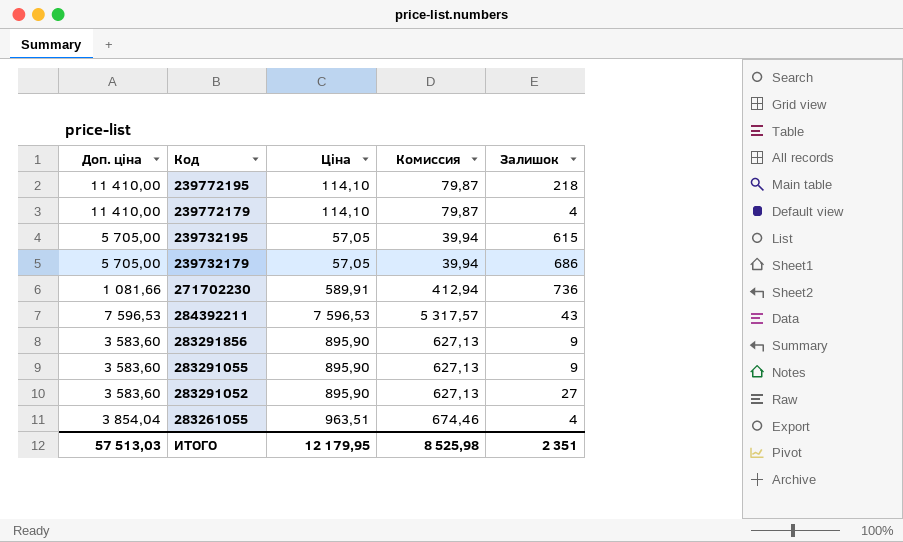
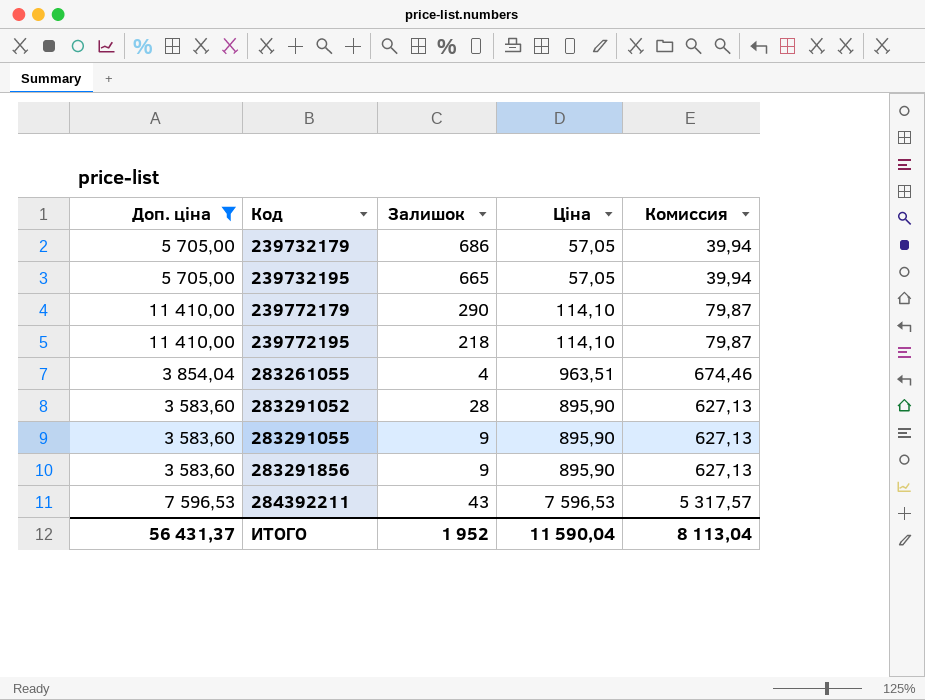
filter: none -> Доп. ціна != 1 081,66
row order: none -> Код ascending
column Залишок | position: 5 -> 3
239732195 | Залишок: 615 -> 665
239772179 | Залишок: 4 -> 290
283291052 | Залишок: 27 -> 28
ИТОГО | Доп. ціна: 57 513,03 -> 56 431,37
ИТОГО | Залишок: 2 351 -> 1 952
ИТОГО | Ціна: 12 179,95 -> 11 590,04
ИТОГО | Комиссия: 8 525,98 -> 8 113,04

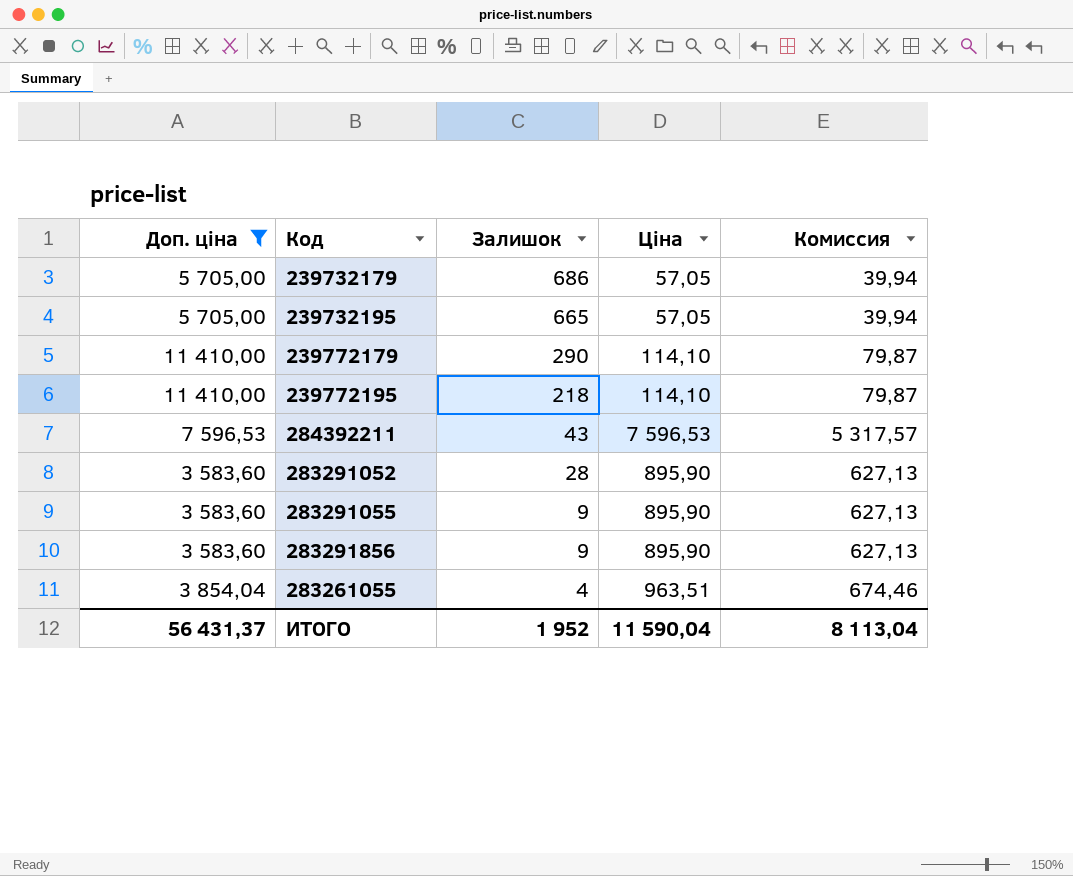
row order: Код ascending -> Залишок descending

